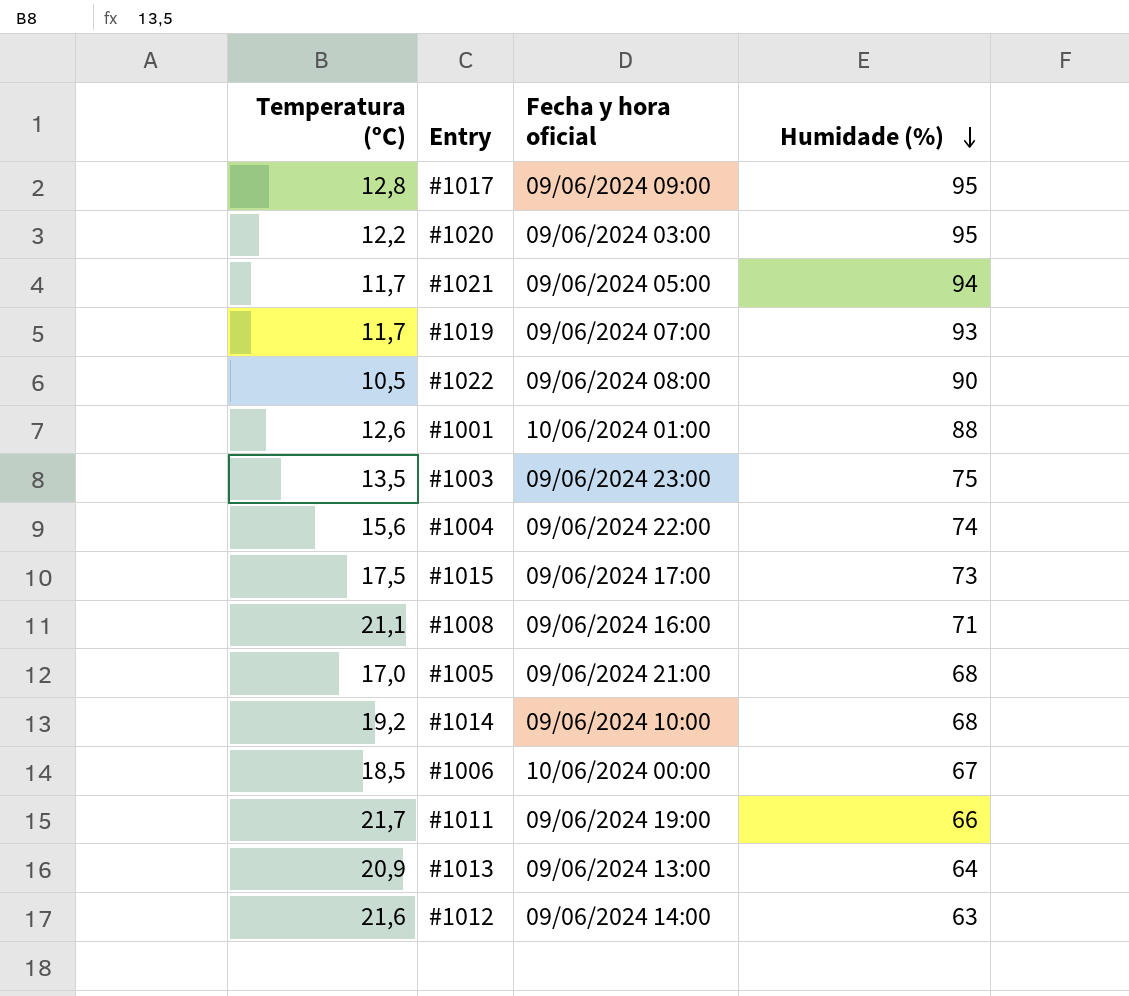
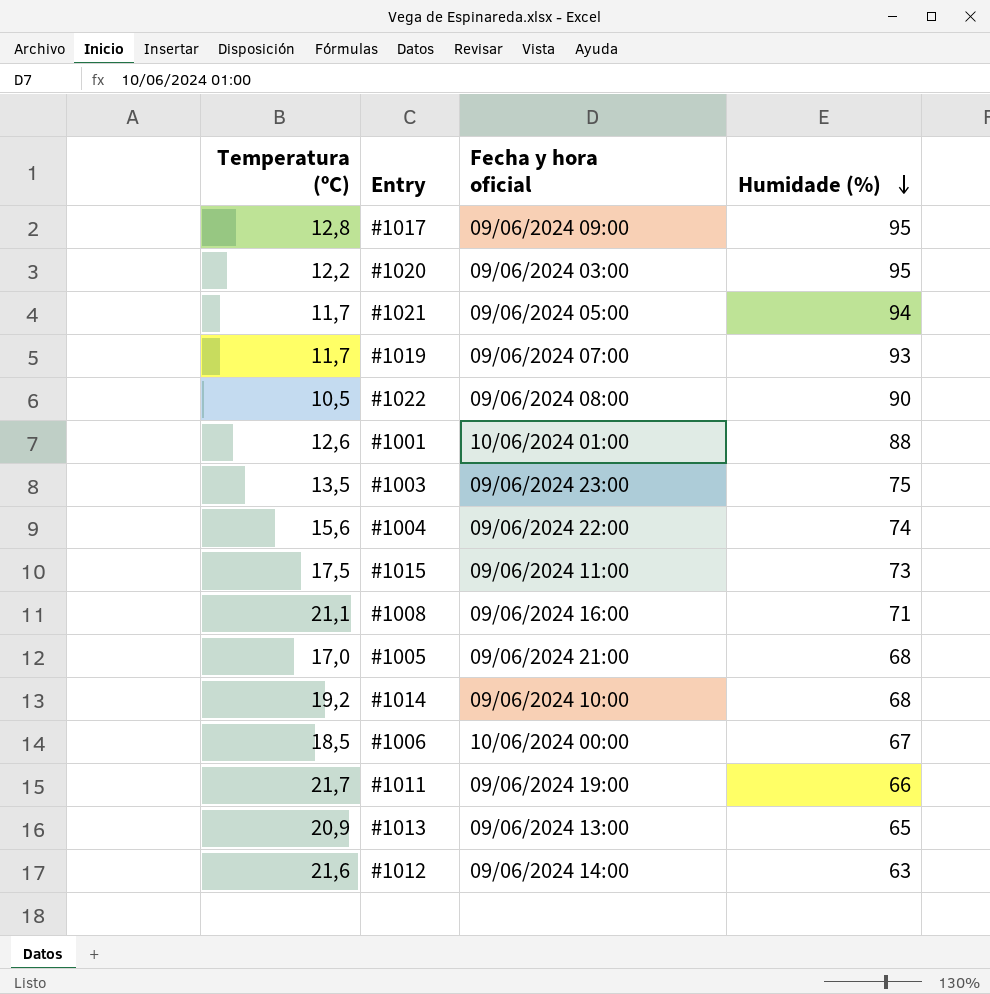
#1015 | Fecha y hora oficial: 09/06/2024 17:00 -> 09/06/2024 11:00
#1013 | Humidade (%): 64 -> 65

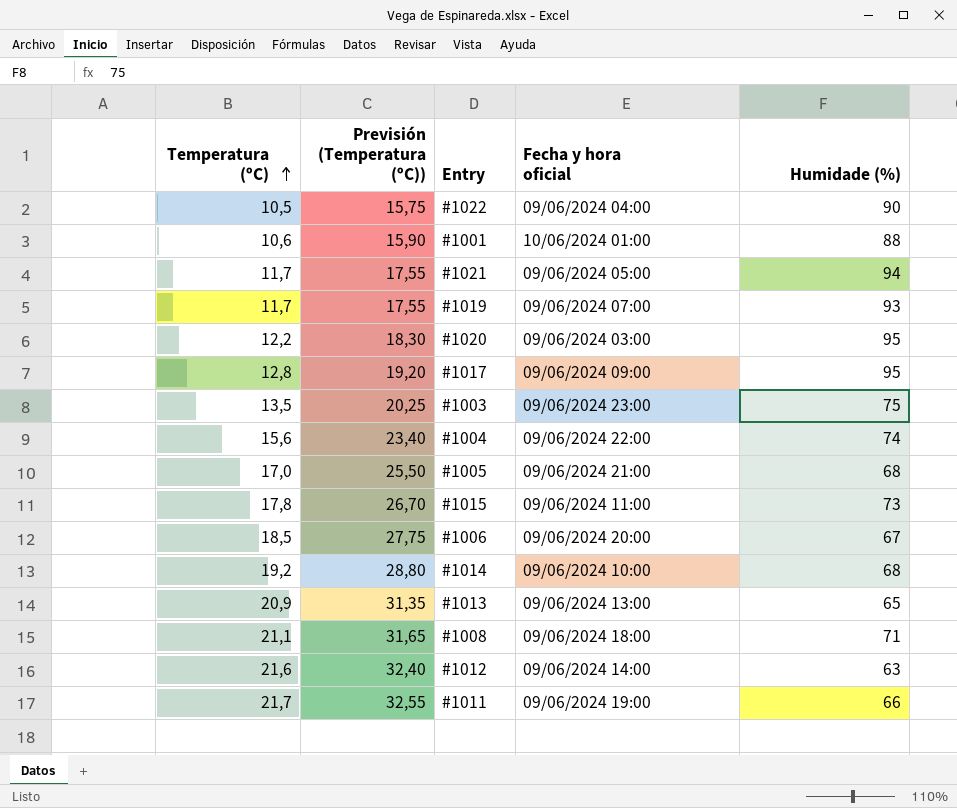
row order: Humidade (%) descending -> Temperatura (ºC) ascending
column Previsión (Temperatura (ºC)) | formula: none -> [Temperatura (ºC)] * 1,5
#1022 | Fecha y hora oficial: 09/06/2024 08:00 -> 09/06/2024 04:00
#1001 | Temperatura (ºC): 12,6 -> 10,6
#1015 | Temperatura (ºC): 17,5 -> 17,8
#1006 | Fecha y hora oficial: 10/06/2024 00:00 -> 09/06/2024 20:00
#1008 | Fecha y hora oficial: 09/06/2024 16:00 -> 09/06/2024 18:00

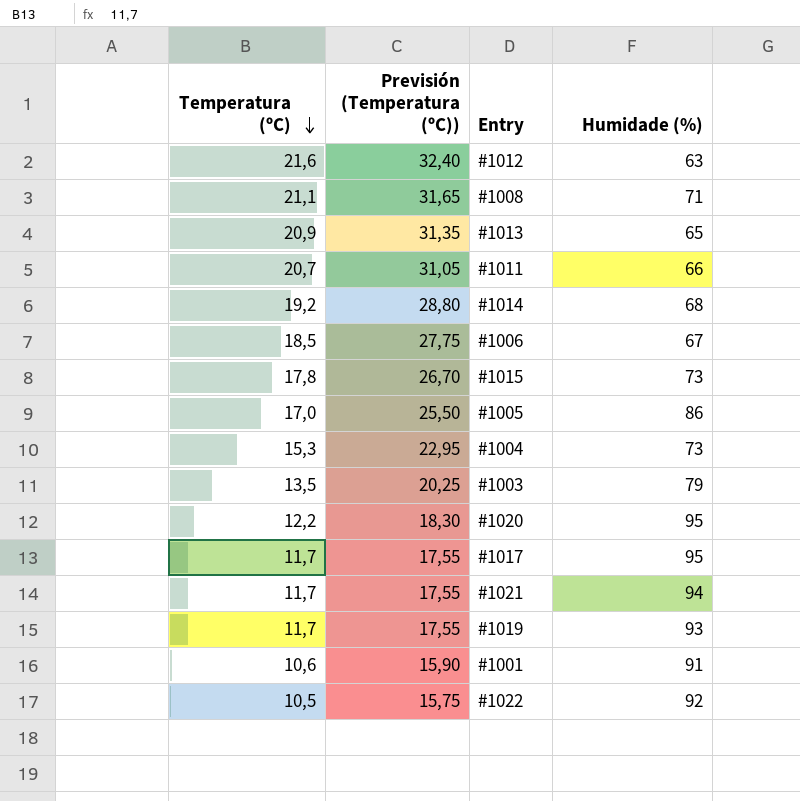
row order: Temperatura (ºC) ascending -> Temperatura (ºC) descending
column Fecha y hora oficial | position: 4 -> none
#1011 | Temperatura (ºC): 21,7 -> 20,7
#1011 | Previsión (Temperatura (ºC)): 32,55 -> 31,05
#1005 | Humidade (%): 68 -> 86
#1004 | Temperatura (ºC): 15,6 -> 15,3
#1004 | Previsión (Temperatura (ºC)): 23,40 -> 22,95
#1004 | Humidade (%): 74 -> 73
#1003 | Humidade (%): 75 -> 79
#1017 | Temperatura (ºC): 12,8 -> 11,7
#1017 | Previsión (Temperatura (ºC)): 19,20 -> 17,55
#1001 | Humidade (%): 88 -> 91
#1022 | Humidade (%): 90 -> 92

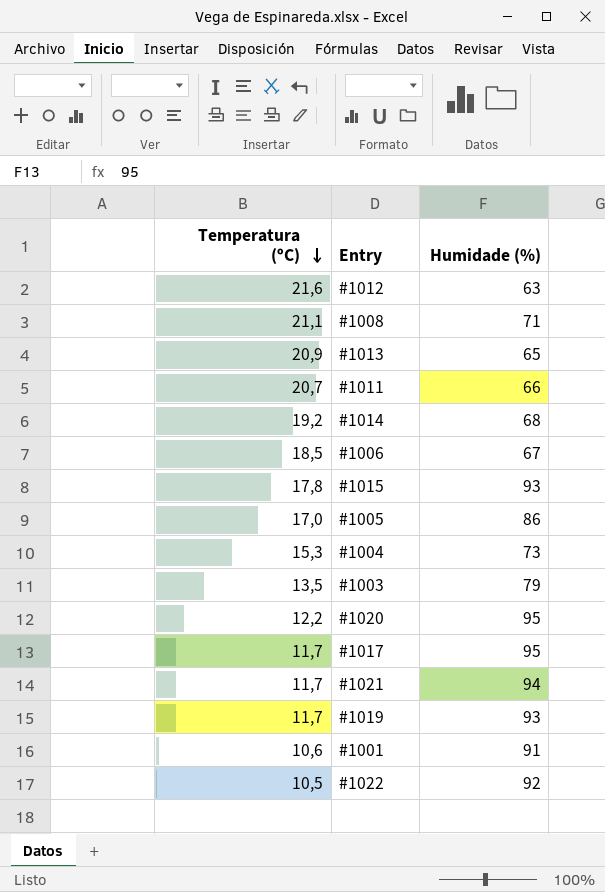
column Previsión (Temperatura (ºC)) | formula: [Temperatura (ºC)] * 1,5 -> none
#1015 | Humidade (%): 73 -> 93

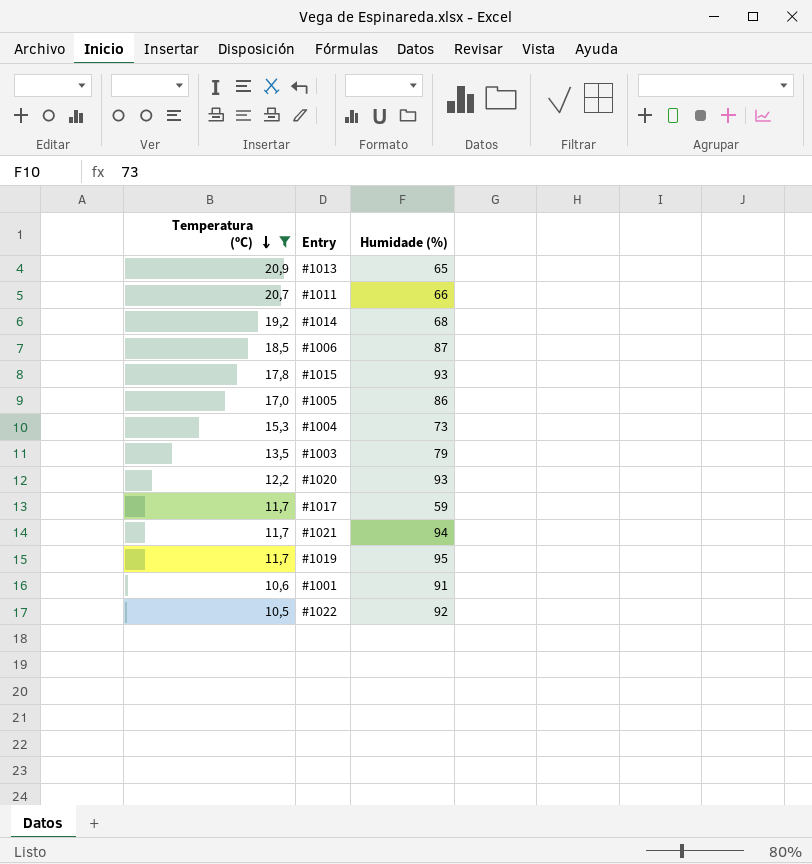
filter: none -> Temperatura (ºC) <= 20,9
#1006 | Humidade (%): 67 -> 87
#1020 | Humidade (%): 95 -> 93
#1017 | Humidade (%): 95 -> 59
#1019 | Humidade (%): 93 -> 95

